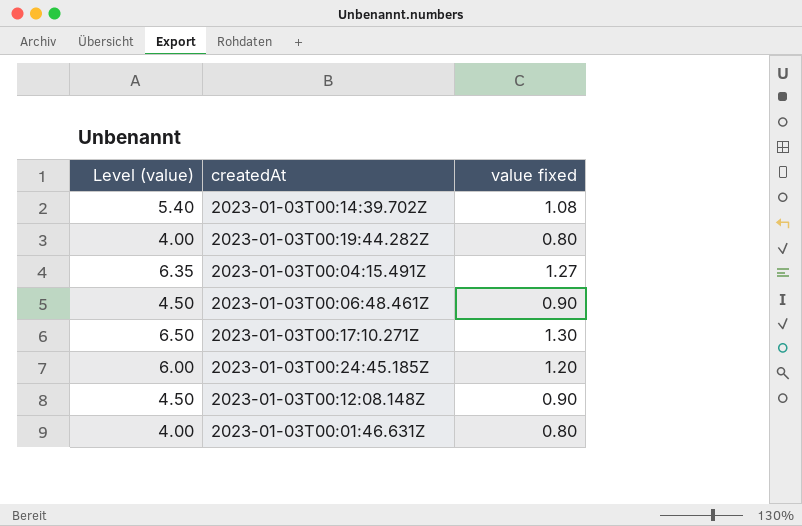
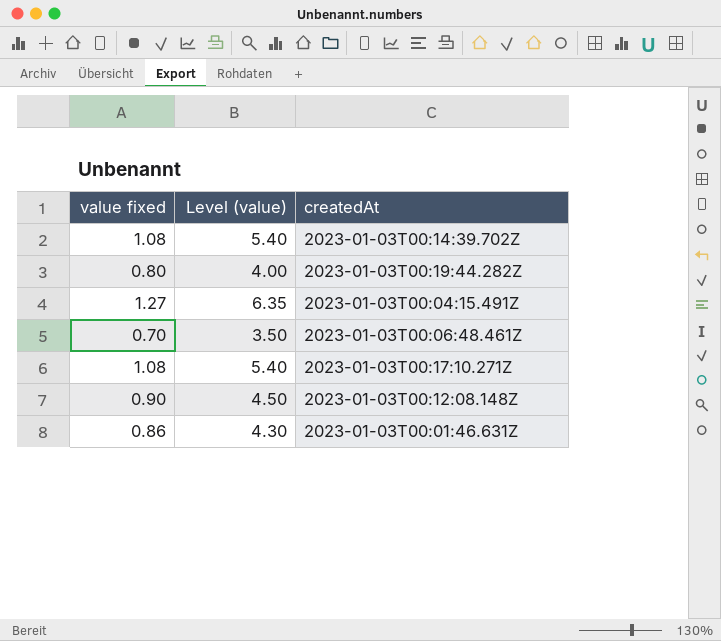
column value fixed | position: 3 -> 1
row 2023-01-03T00:24:45.185Z: 6.00 | 1.20 -> none
2023-01-03T00:06:48.461Z | value fixed: 0.90 -> 0.70
2023-01-03T00:06:48.461Z | Level (value): 4.50 -> 3.50
2023-01-03T00:17:10.271Z | value fixed: 1.30 -> 1.08
2023-01-03T00:17:10.271Z | Level (value): 6.50 -> 5.40
2023-01-03T00:01:46.631Z | value fixed: 0.80 -> 0.86
2023-01-03T00:01:46.631Z | Level (value): 4.00 -> 4.30

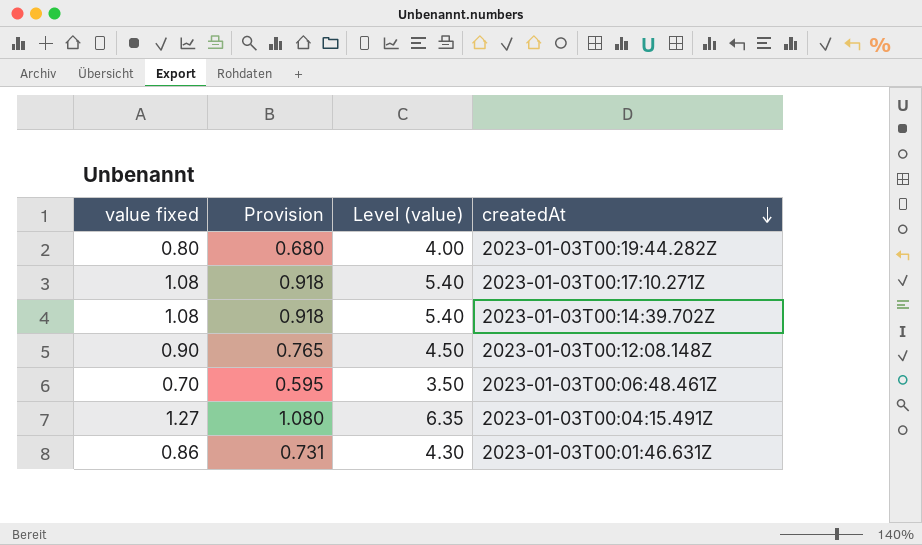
row order: none -> createdAt descending
column Provision | formula: none -> [value fixed] * 0.85

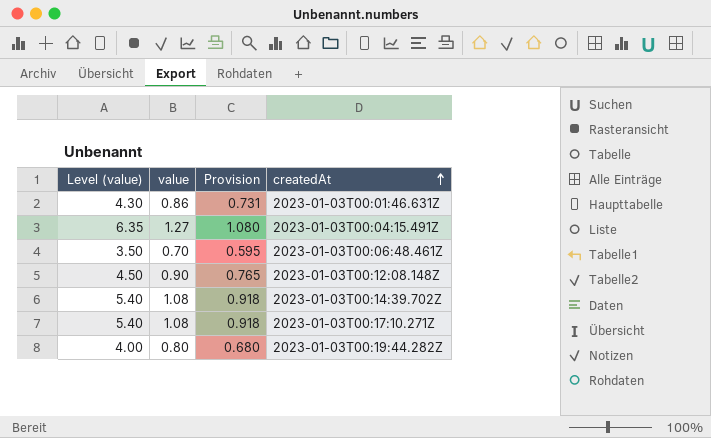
row order: createdAt descending -> createdAt ascending
column Level (value) | position: 3 -> 1
column name: value fixed -> value

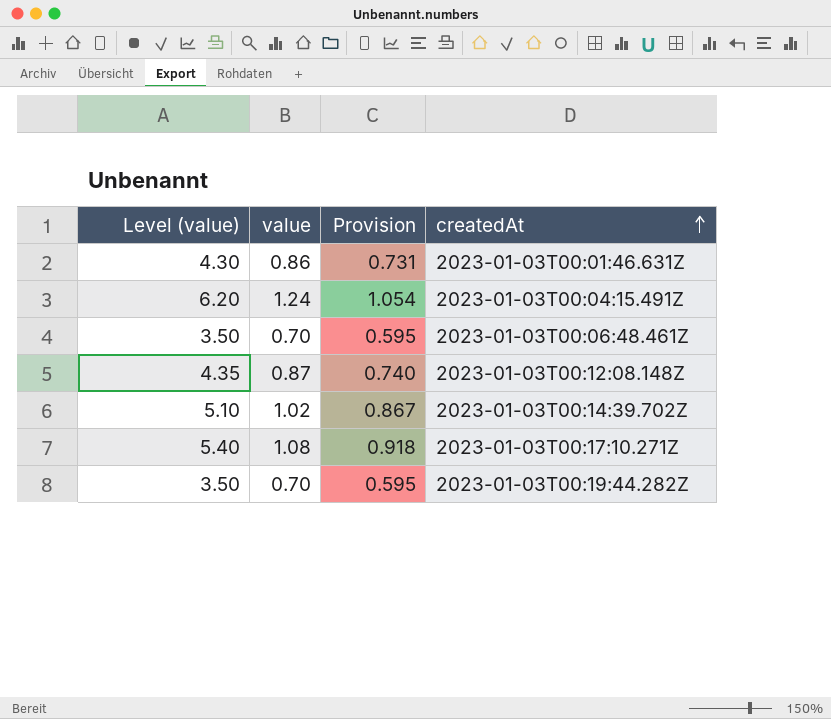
2023-01-03T00:04:15.491Z | Level (value): 6.35 -> 6.20
2023-01-03T00:04:15.491Z | value: 1.27 -> 1.24
2023-01-03T00:04:15.491Z | Provision: 1.080 -> 1.054
2023-01-03T00:12:08.148Z | Level (value): 4.50 -> 4.35
2023-01-03T00:12:08.148Z | value: 0.90 -> 0.87
2023-01-03T00:12:08.148Z | Provision: 0.765 -> 0.740
2023-01-03T00:14:39.702Z | Level (value): 5.40 -> 5.10
2023-01-03T00:14:39.702Z | value: 1.08 -> 1.02
2023-01-03T00:14:39.702Z | Provision: 0.918 -> 0.867
2023-01-03T00:19:44.282Z | Level (value): 4.00 -> 3.50
2023-01-03T00:19:44.282Z | value: 0.80 -> 0.70
2023-01-03T00:19:44.282Z | Provision: 0.680 -> 0.595

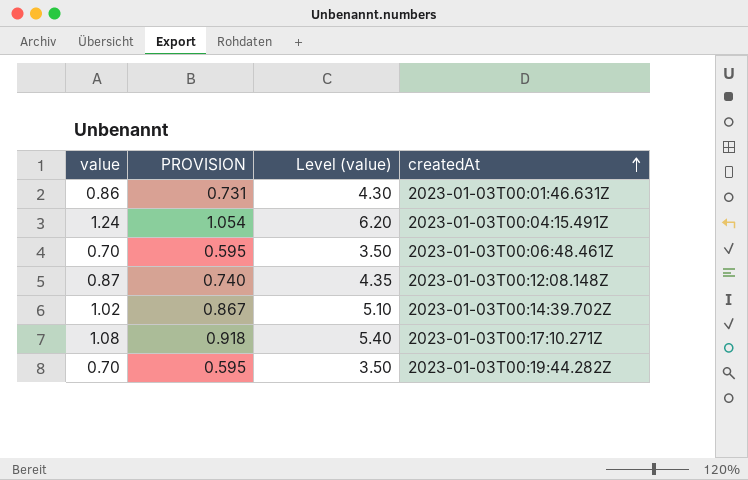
column name: Provision -> PROVISION
column Level (value) | position: 1 -> 3

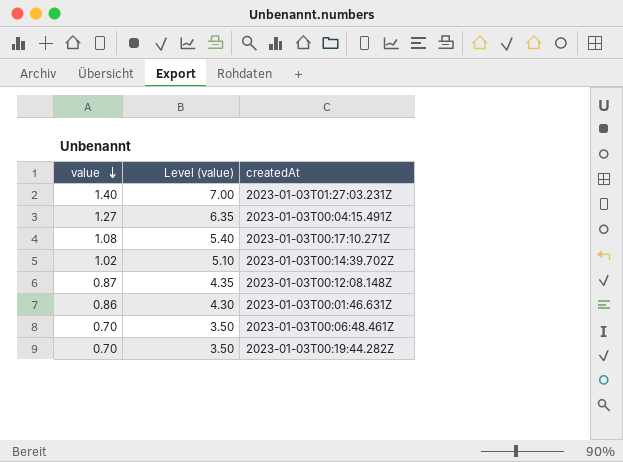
row order: createdAt ascending -> value descending
column PROVISION | formula: [value] * 0.85 -> none
row 2023-01-03T01:27:03.231Z: none -> 1.40 | 7.00
2023-01-03T00:04:15.491Z | value: 1.24 -> 1.27
2023-01-03T00:04:15.491Z | Level (value): 6.20 -> 6.35

